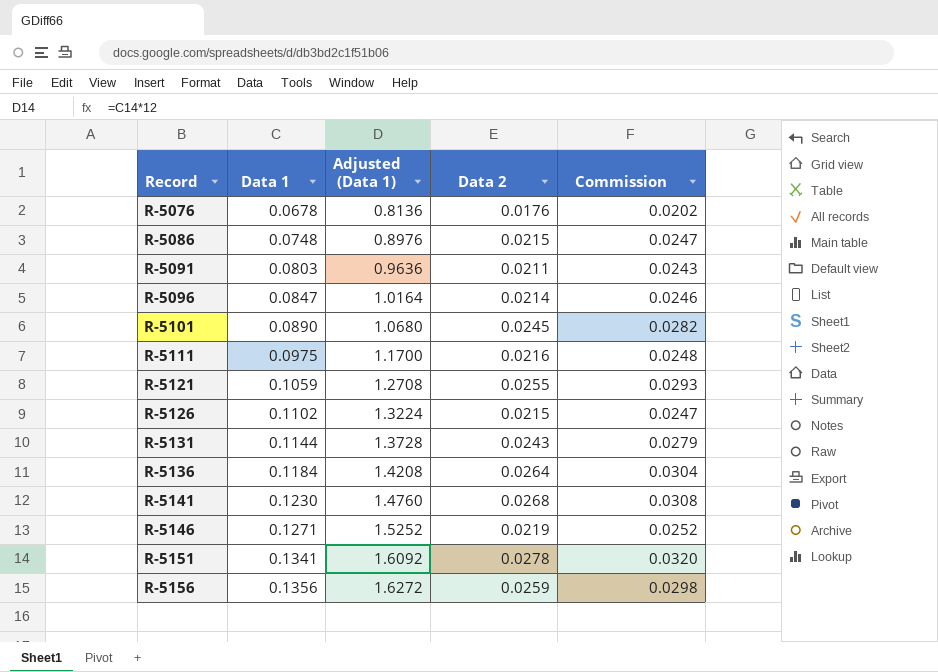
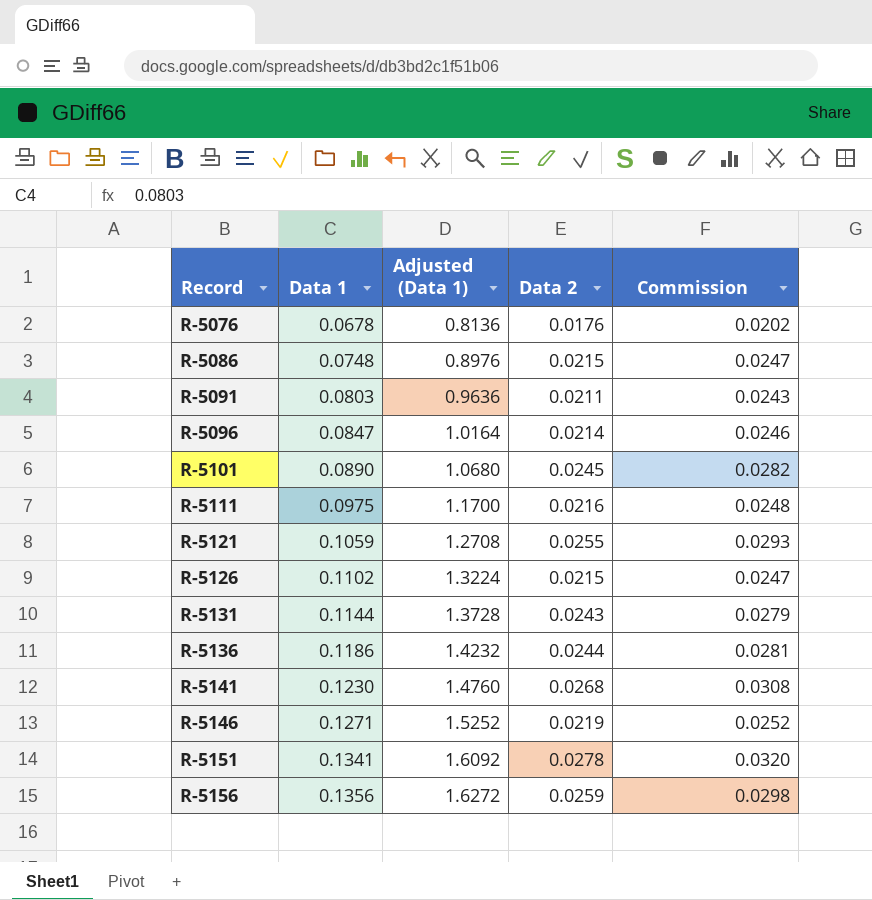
R-5136 | Data 1: 0.1184 -> 0.1186
R-5136 | Adjusted (Data 1): 1.4208 -> 1.4232
R-5136 | Data 2: 0.0264 -> 0.0244
R-5136 | Commission: 0.0304 -> 0.0281

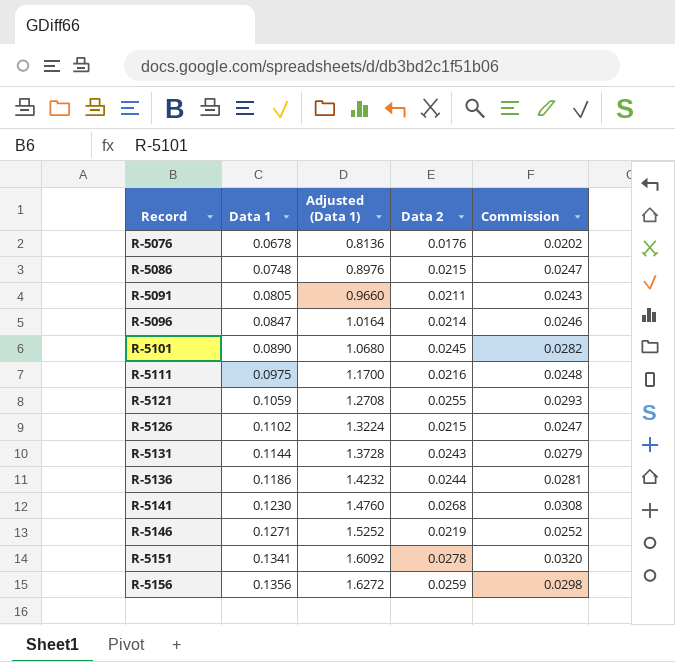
R-5091 | Data 1: 0.0803 -> 0.0805
R-5091 | Adjusted (Data 1): 0.9636 -> 0.9660

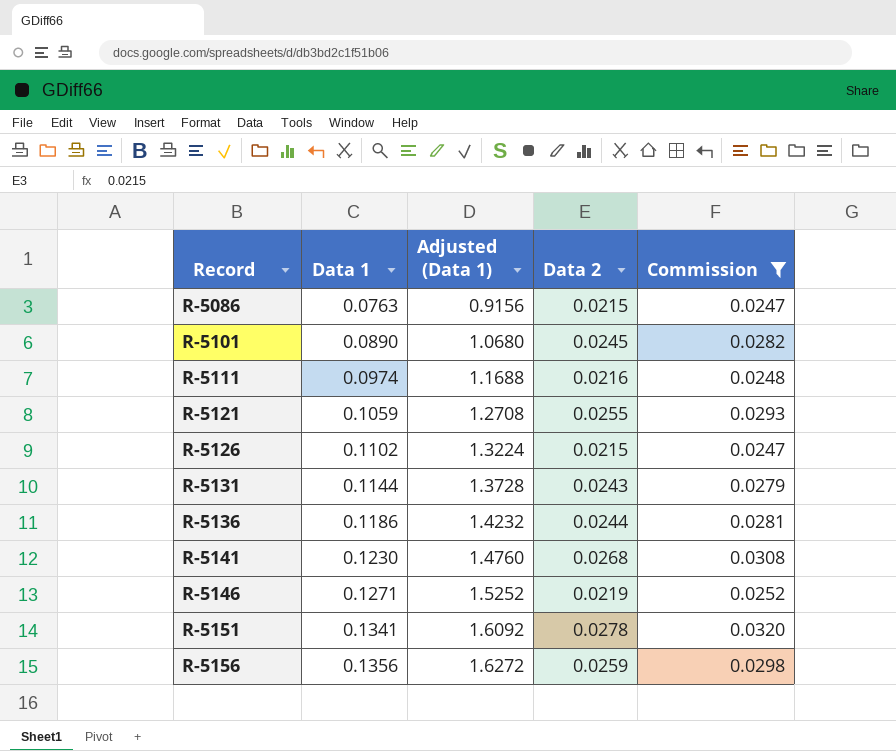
filter: none -> Commission >= 0.0247
R-5086 | Data 1: 0.0748 -> 0.0763
R-5086 | Adjusted (Data 1): 0.8976 -> 0.9156
R-5111 | Data 1: 0.0975 -> 0.0974
R-5111 | Adjusted (Data 1): 1.1700 -> 1.1688

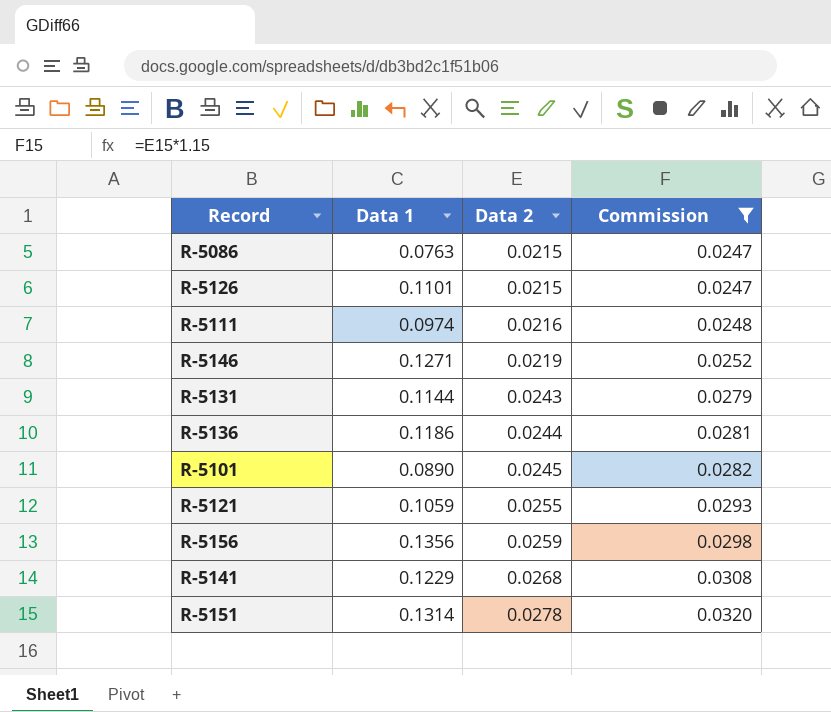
row order: Record ascending -> Data 2 ascending
column Adjusted (Data 1) | formula: [Data 1] * 12 -> none
R-5126 | Data 1: 0.1102 -> 0.1101
R-5141 | Data 1: 0.1230 -> 0.1229
R-5151 | Data 1: 0.1341 -> 0.1314

